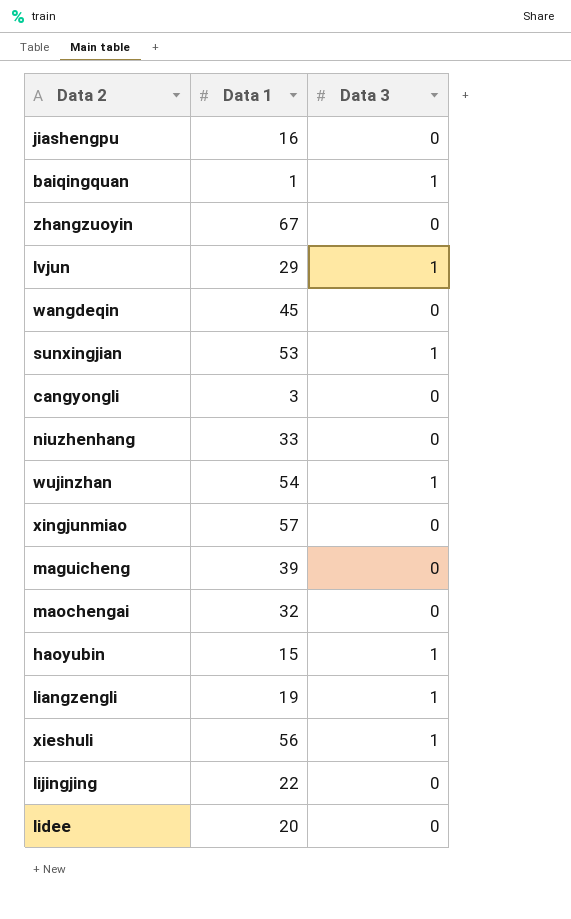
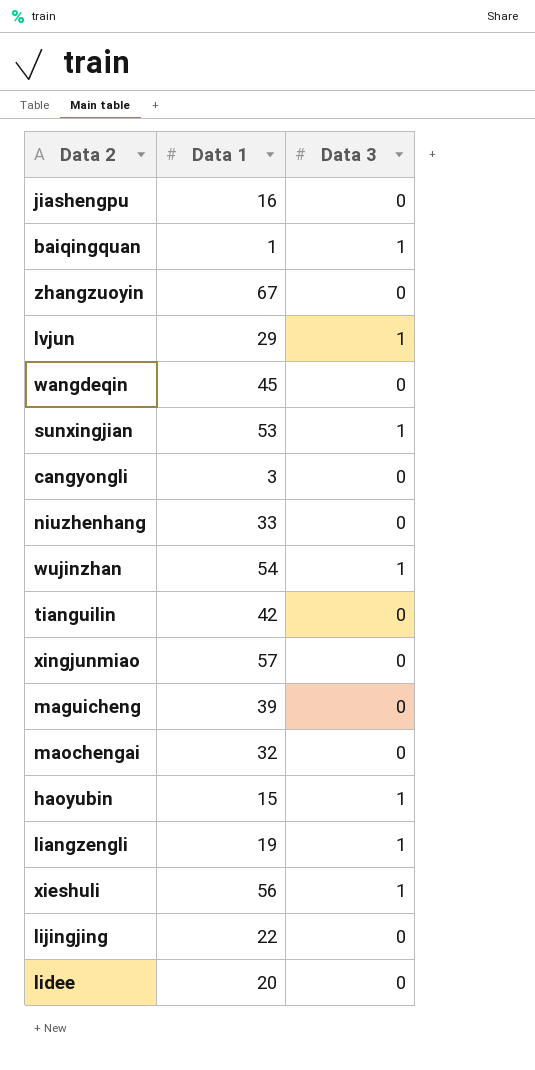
row tianguilin: none -> 42 | 0

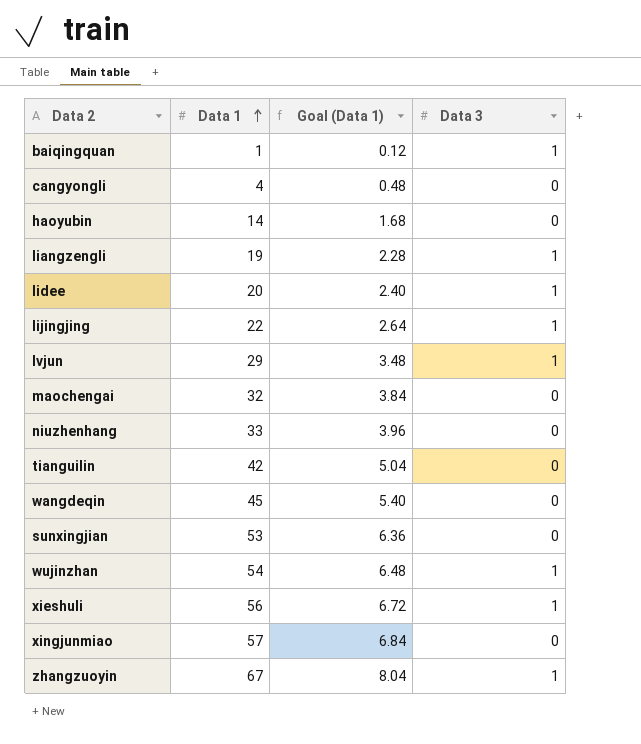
row order: none -> Data 1 ascending
column Goal (Data 1) | formula: none -> [Data 1] * 0.12
row jiashengpu: 16 | 0 -> none
row maguicheng: 39 | 0 -> none
cangyongli | Data 1: 3 -> 4
haoyubin | Data 1: 15 -> 14
haoyubin | Data 3: 1 -> 0
lidee | Data 3: 0 -> 1
lijingjing | Data 3: 0 -> 1
sunxingjian | Data 3: 1 -> 0
zhangzuoyin | Data 3: 0 -> 1

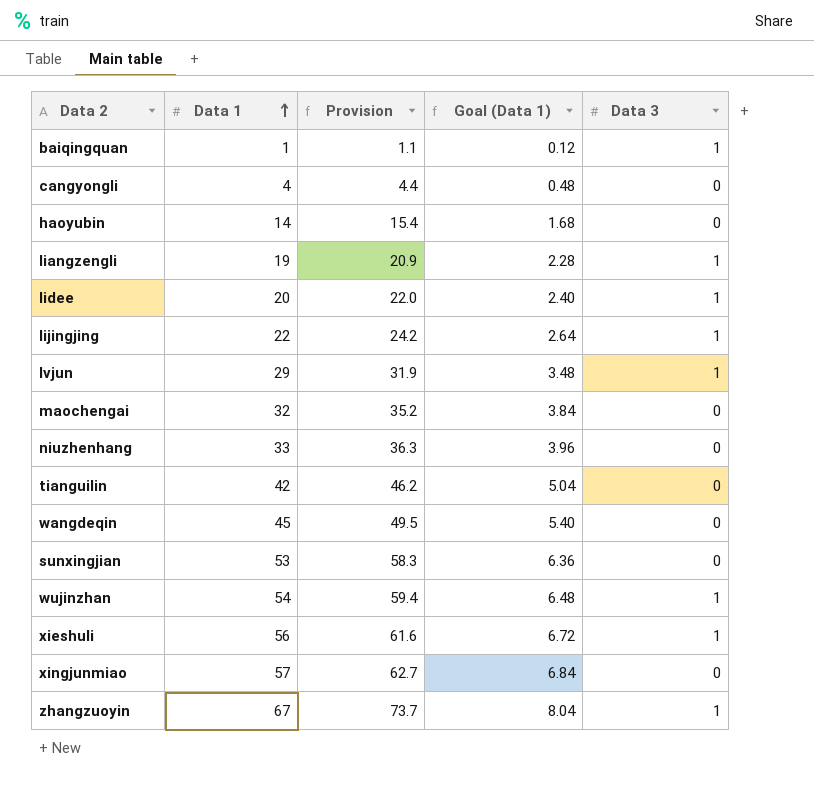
column Provision | formula: none -> [Data 1] * 1.1

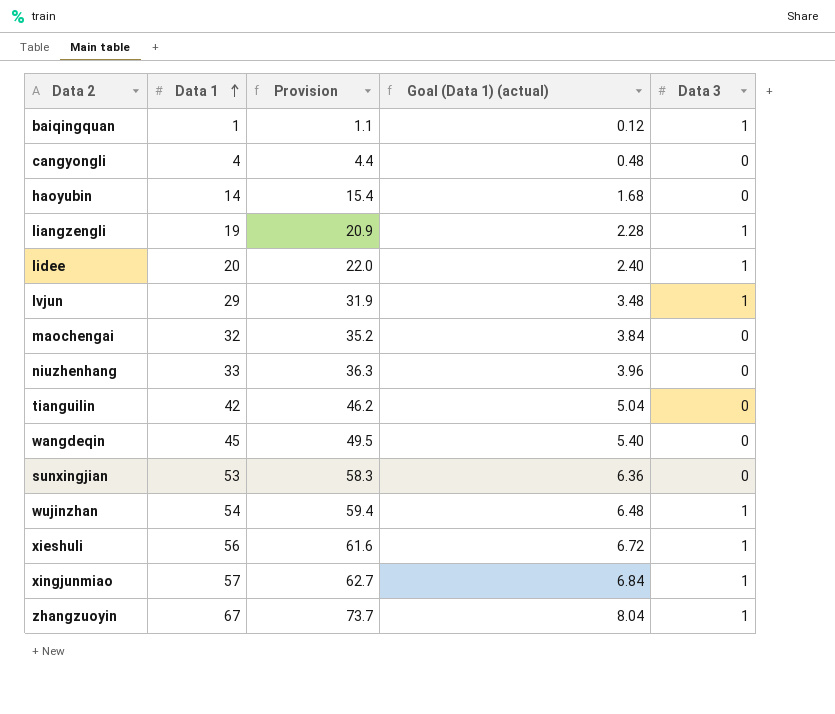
column name: Goal (Data 1) -> Goal (Data 1) (actual)
row lijingjing: 22 | 24.2 | 2.64 | 1 -> none
xingjunmiao | Data 3: 0 -> 1

